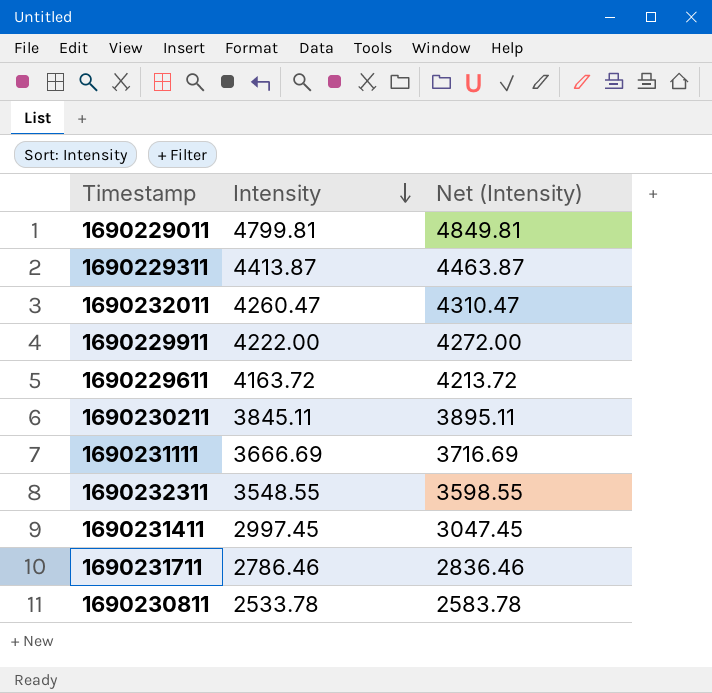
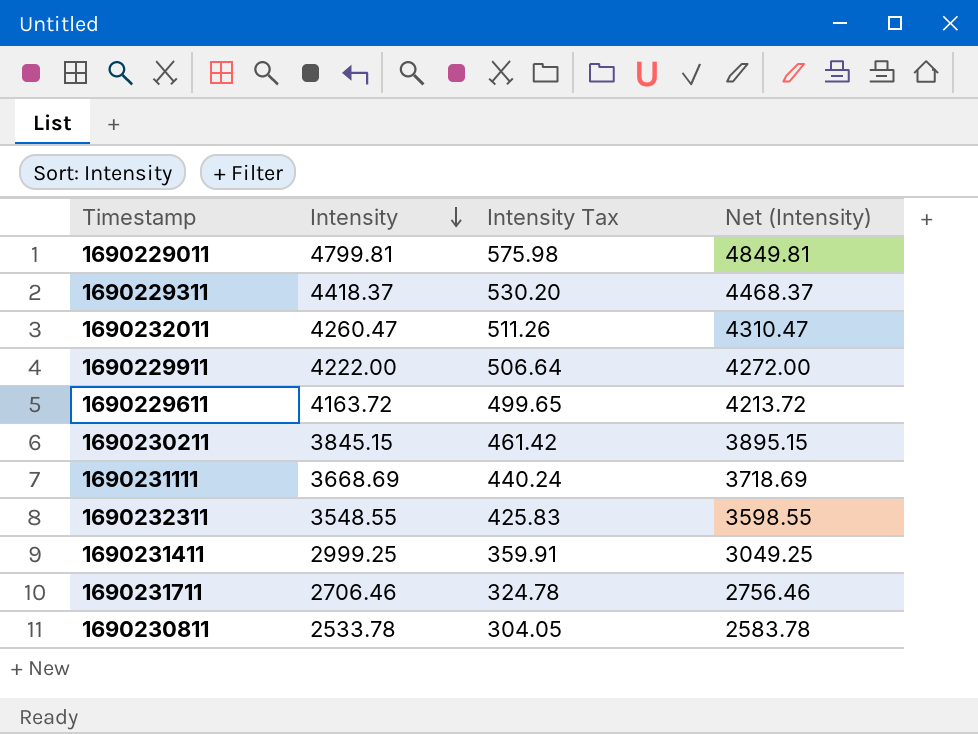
column Intensity Tax | formula: none -> [Intensity] * 0.12
1690229311 | Intensity: 4413.87 -> 4418.37
1690229311 | Net (Intensity): 4463.87 -> 4468.37
1690230211 | Intensity: 3845.11 -> 3845.15
1690230211 | Net (Intensity): 3895.11 -> 3895.15
1690231111 | Intensity: 3666.69 -> 3668.69
1690231111 | Net (Intensity): 3716.69 -> 3718.69
1690231411 | Intensity: 2997.45 -> 2999.25
1690231411 | Net (Intensity): 3047.45 -> 3049.25
1690231711 | Intensity: 2786.46 -> 2706.46
1690231711 | Net (Intensity): 2836.46 -> 2756.46

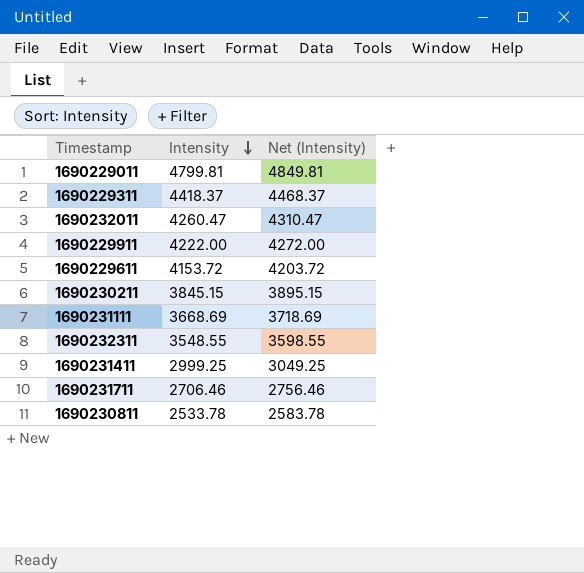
column Intensity Tax | formula: [Intensity] * 0.12 -> none
1690229611 | Intensity: 4163.72 -> 4153.72
1690229611 | Net (Intensity): 4213.72 -> 4203.72

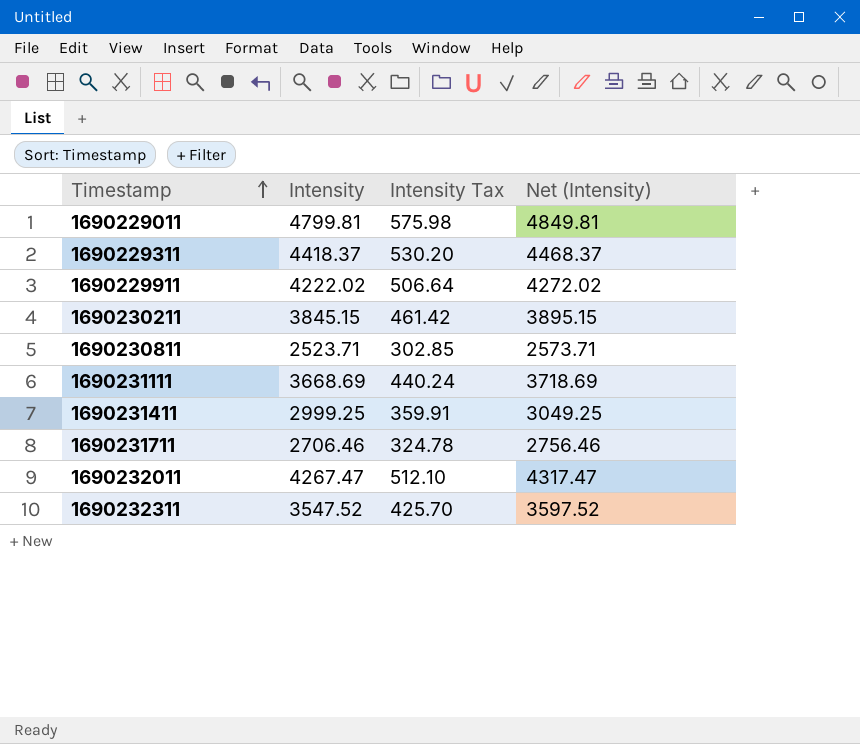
row order: Intensity descending -> Timestamp ascending
column Intensity Tax | formula: none -> [Intensity] * 0.12
row 1690229611: 4153.72 | 4203.72 -> none
1690229911 | Intensity: 4222.00 -> 4222.02
1690229911 | Net (Intensity): 4272.00 -> 4272.02
1690230811 | Intensity: 2533.78 -> 2523.71
1690230811 | Net (Intensity): 2583.78 -> 2573.71
1690232011 | Intensity: 4260.47 -> 4267.47
1690232011 | Net (Intensity): 4310.47 -> 4317.47
1690232311 | Intensity: 3548.55 -> 3547.52
1690232311 | Net (Intensity): 3598.55 -> 3597.52

